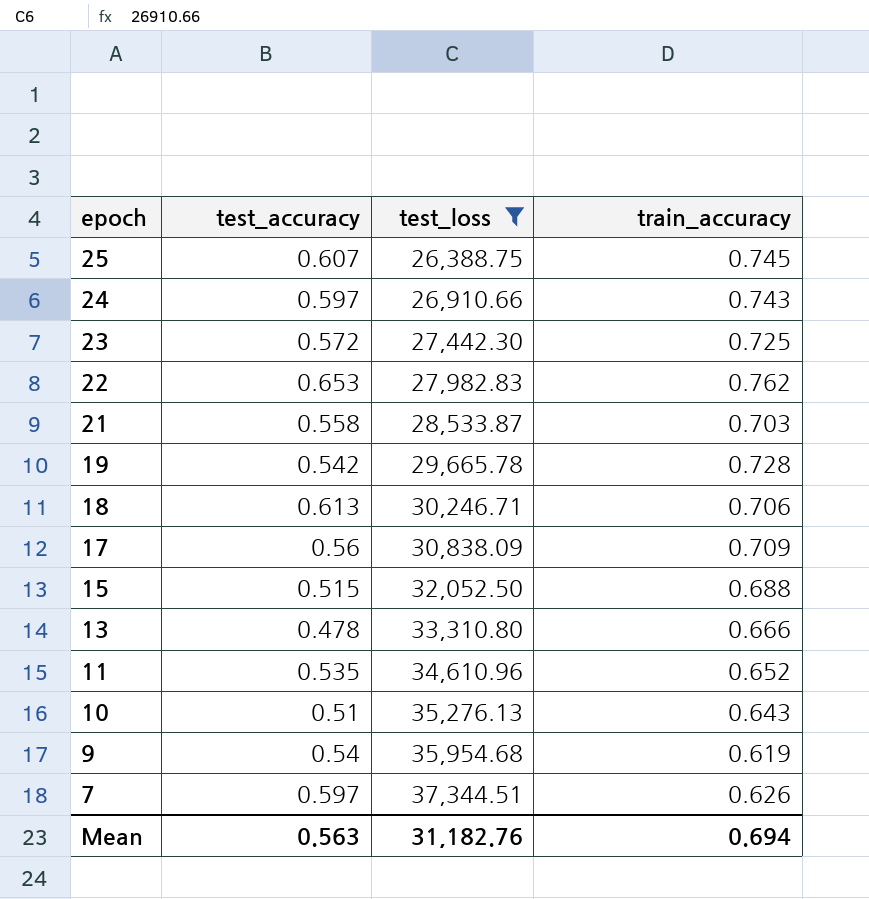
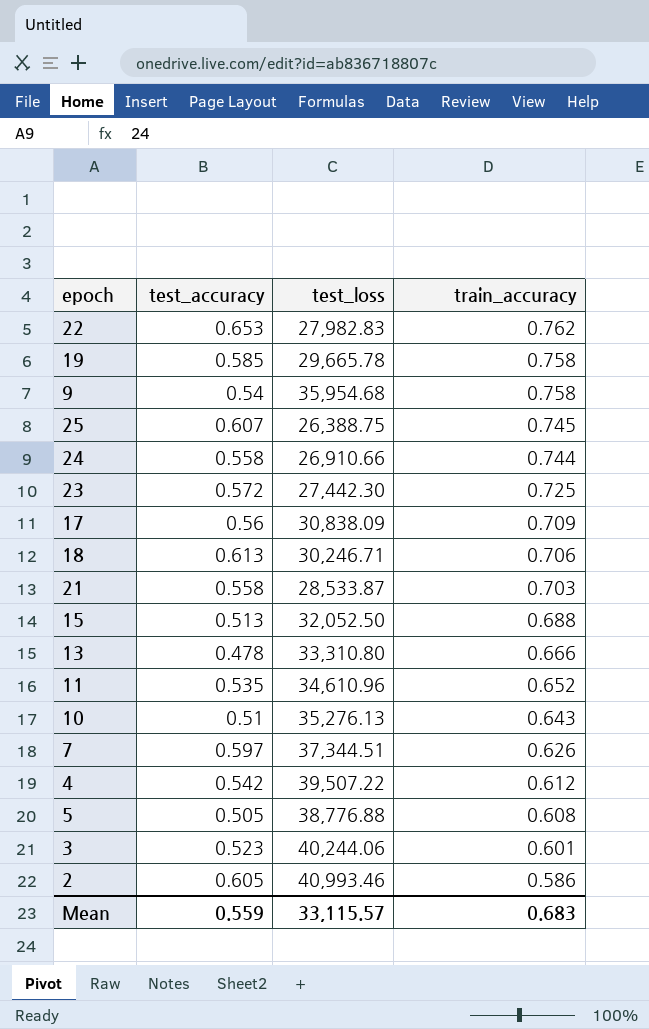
filter: test_loss <= 37,344.51 -> none
row order: epoch descending -> train_accuracy descending
19 | test_accuracy: 0.542 -> 0.585
19 | train_accuracy: 0.728 -> 0.758
9 | train_accuracy: 0.619 -> 0.758
24 | test_accuracy: 0.597 -> 0.558
24 | train_accuracy: 0.743 -> 0.744
15 | test_accuracy: 0.515 -> 0.513
Mean | test_accuracy: 0.563 -> 0.559
Mean | test_loss: 31,182.76 -> 33,115.57
Mean | train_accuracy: 0.694 -> 0.683

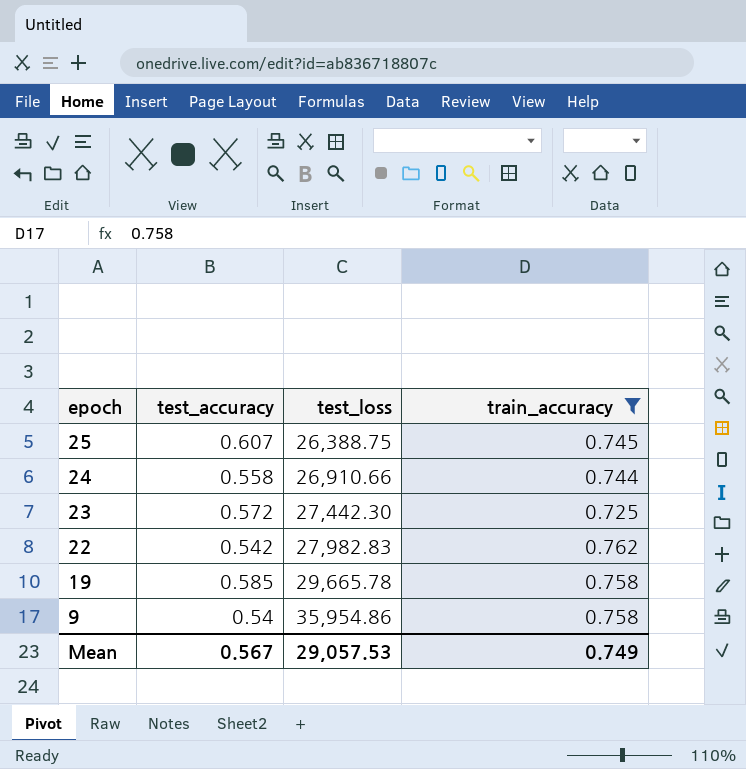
filter: none -> train_accuracy >= 0.725
row order: train_accuracy descending -> epoch descending
22 | test_accuracy: 0.653 -> 0.542
9 | test_loss: 35,954.68 -> 35,954.86
Mean | test_accuracy: 0.559 -> 0.567
Mean | test_loss: 33,115.57 -> 29,057.53
Mean | train_accuracy: 0.683 -> 0.749

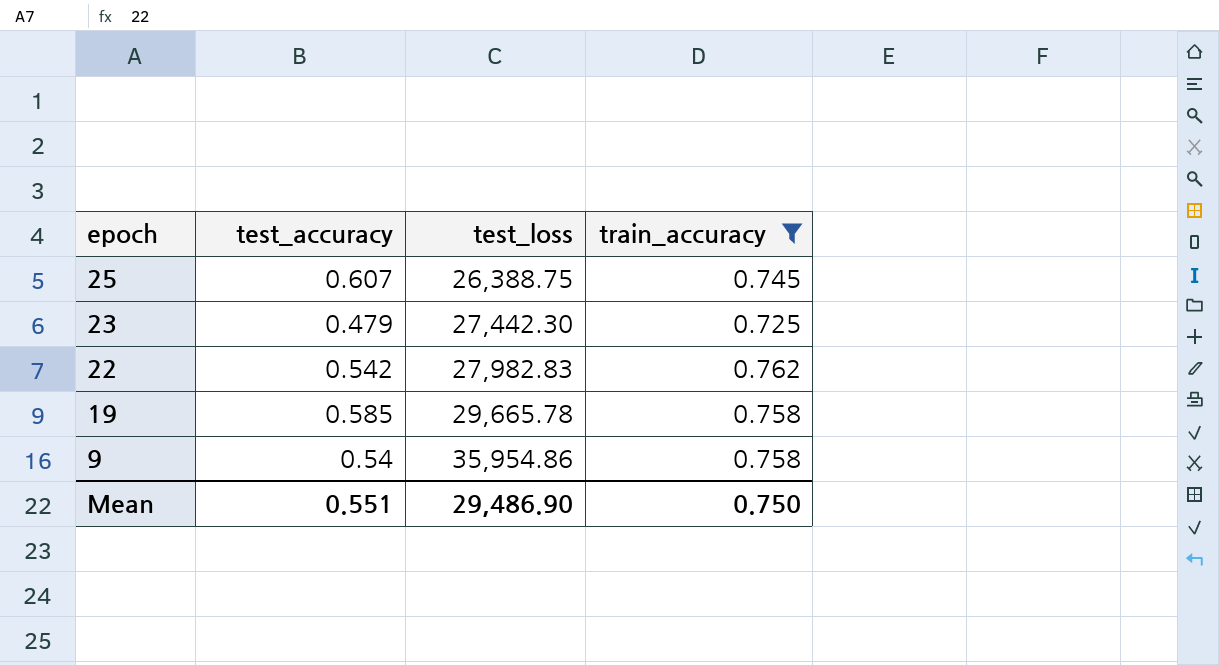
row 24: 0.558 | 26,910.66 | 0.744 -> none
23 | test_accuracy: 0.572 -> 0.479
Mean | test_accuracy: 0.567 -> 0.551
Mean | test_loss: 29,057.53 -> 29,486.90
Mean | train_accuracy: 0.749 -> 0.750

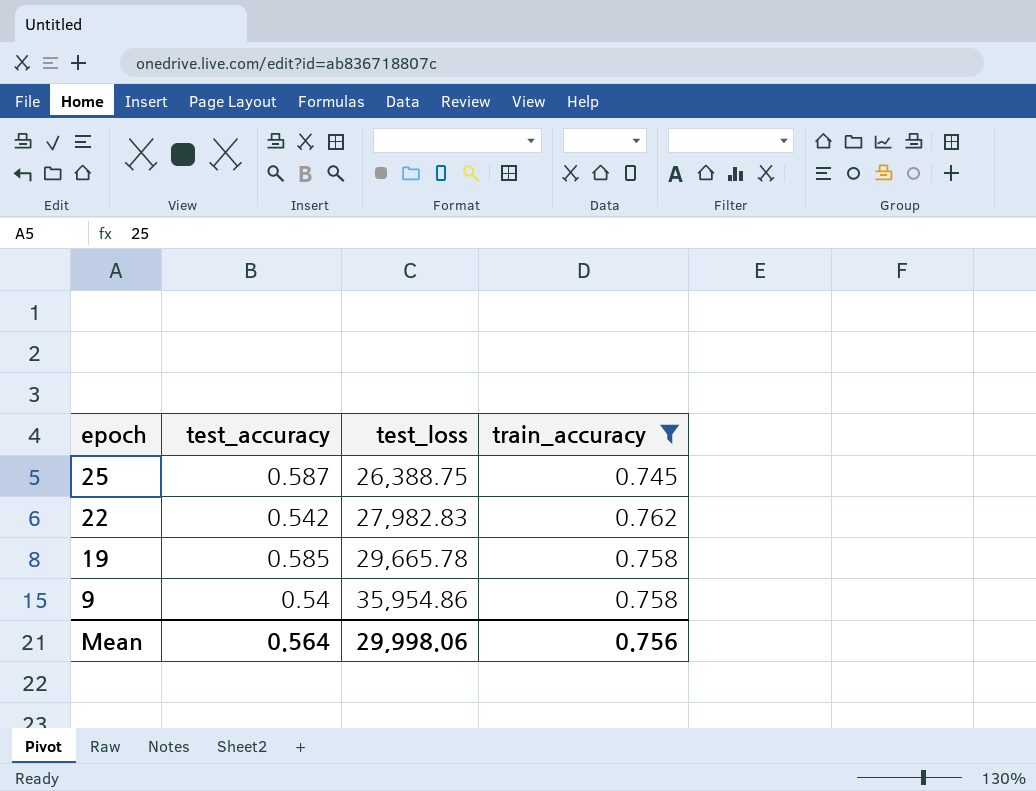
row 23: 0.479 | 27,442.30 | 0.725 -> none
25 | test_accuracy: 0.607 -> 0.587
Mean | test_accuracy: 0.551 -> 0.564
Mean | test_loss: 29,486.90 -> 29,998.06
Mean | train_accuracy: 0.750 -> 0.756

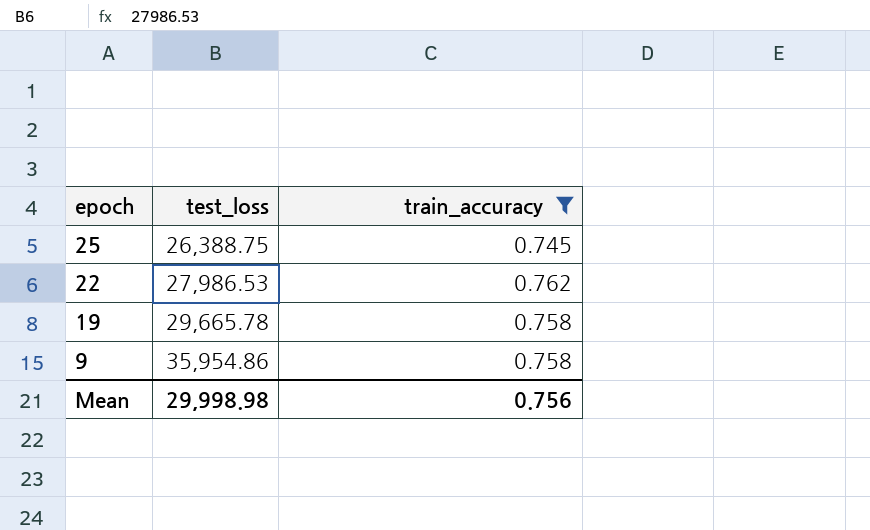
column test_accuracy | position: 2 -> none
22 | test_loss: 27,982.83 -> 27,986.53
Mean | test_loss: 29,998.06 -> 29,998.98

